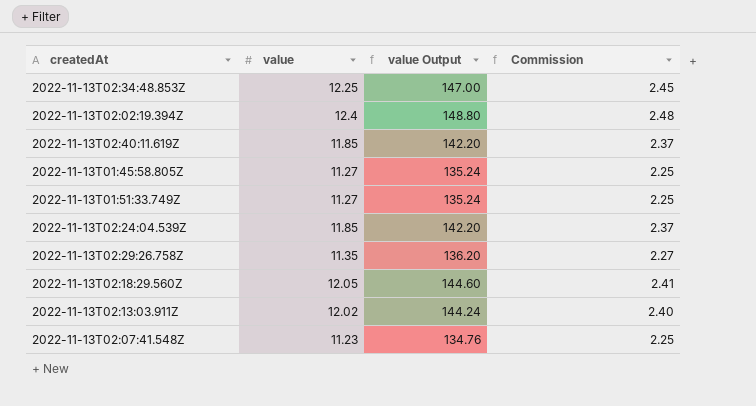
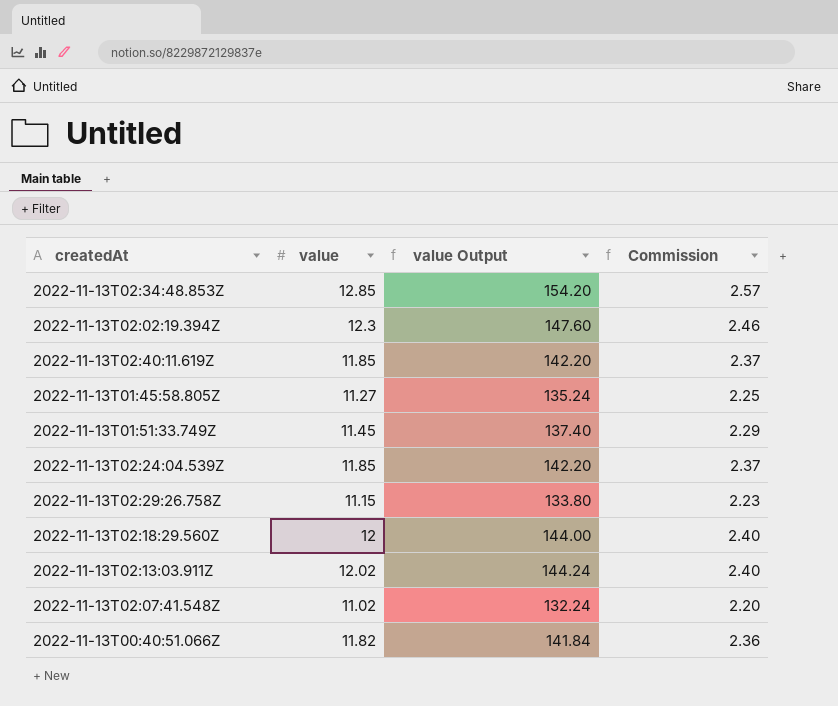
2022-11-13T02:34:48.853Z | value: 12.25 -> 12.85
2022-11-13T02:34:48.853Z | value Output: 147.00 -> 154.20
2022-11-13T02:34:48.853Z | Commission: 2.45 -> 2.57
2022-11-13T02:02:19.394Z | value: 12.4 -> 12.3
2022-11-13T02:02:19.394Z | value Output: 148.80 -> 147.60
2022-11-13T02:02:19.394Z | Commission: 2.48 -> 2.46
2022-11-13T01:51:33.749Z | value: 11.27 -> 11.45
2022-11-13T01:51:33.749Z | value Output: 135.24 -> 137.40
2022-11-13T01:51:33.749Z | Commission: 2.25 -> 2.29
2022-11-13T02:29:26.758Z | value: 11.35 -> 11.15
2022-11-13T02:29:26.758Z | value Output: 136.20 -> 133.80
2022-11-13T02:29:26.758Z | Commission: 2.27 -> 2.23
2022-11-13T02:18:29.560Z | value: 12.05 -> 12
2022-11-13T02:18:29.560Z | value Output: 144.60 -> 144.00
2022-11-13T02:18:29.560Z | Commission: 2.41 -> 2.40
2022-11-13T02:07:41.548Z | value: 11.23 -> 11.02
2022-11-13T02:07:41.548Z | value Output: 134.76 -> 132.24
2022-11-13T02:07:41.548Z | Commission: 2.25 -> 2.20
row 2022-11-13T00:40:51.066Z: none -> 11.82 | 141.84 | 2.36

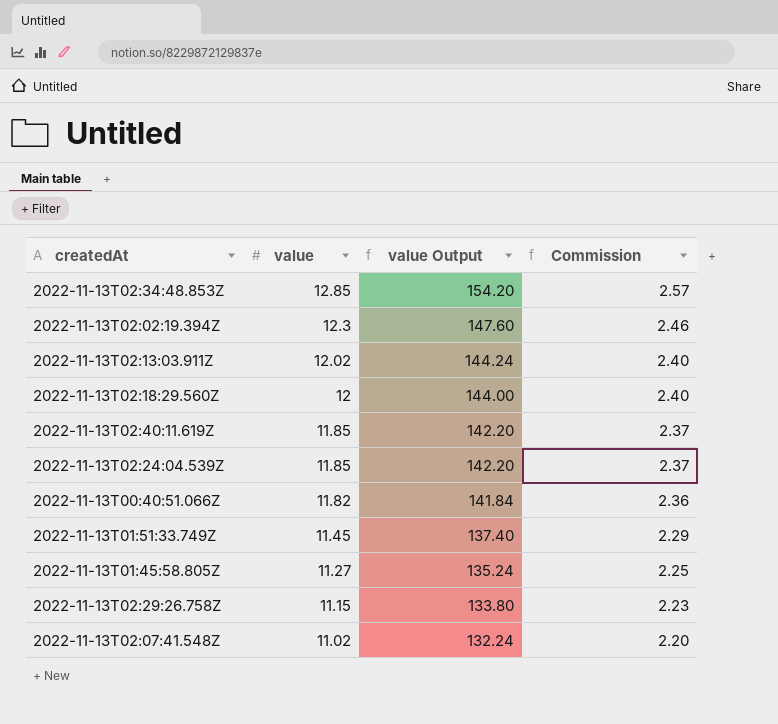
row order: none -> value descending

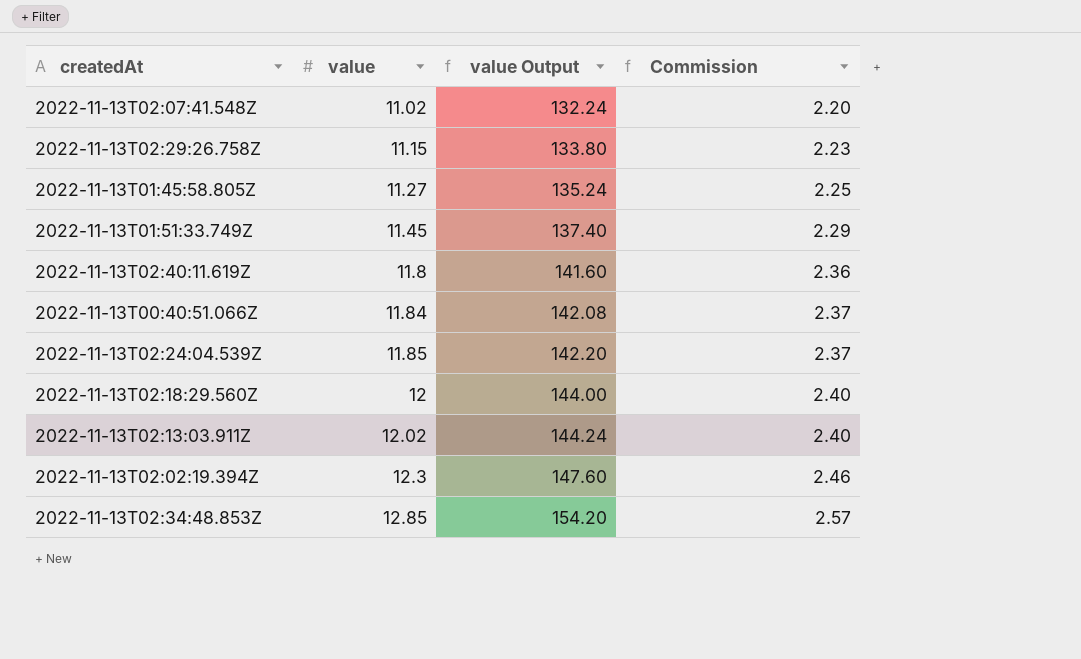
row order: value descending -> value ascending
2022-11-13T02:40:11.619Z | value: 11.85 -> 11.8
2022-11-13T02:40:11.619Z | value Output: 142.20 -> 141.60
2022-11-13T02:40:11.619Z | Commission: 2.37 -> 2.36
2022-11-13T00:40:51.066Z | value: 11.82 -> 11.84
2022-11-13T00:40:51.066Z | value Output: 141.84 -> 142.08
2022-11-13T00:40:51.066Z | Commission: 2.36 -> 2.37

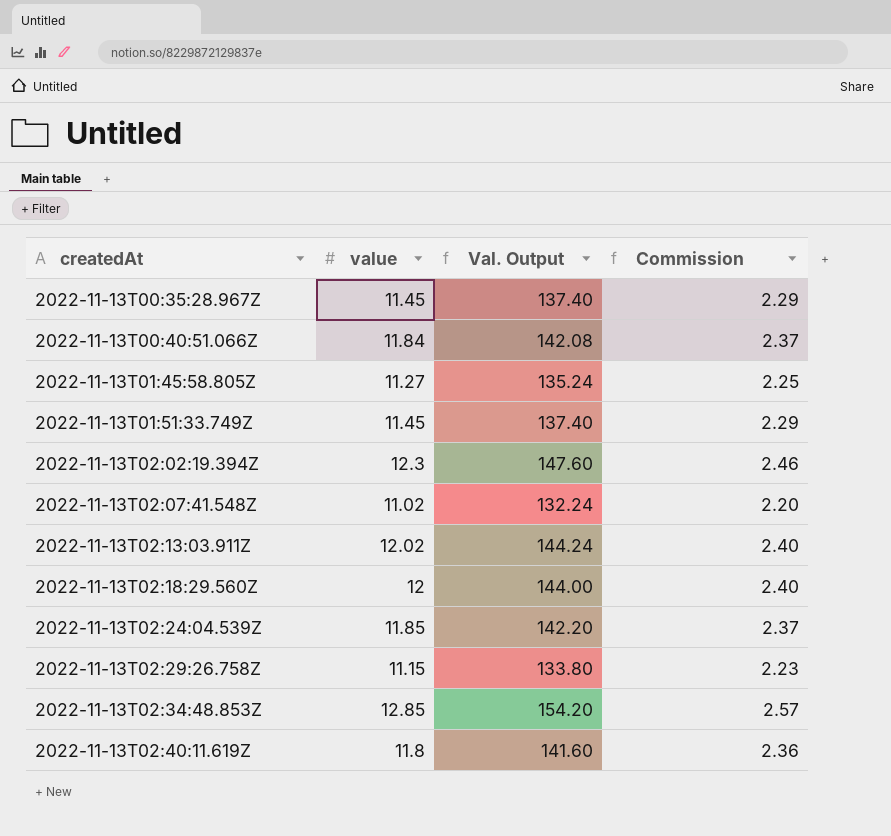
row order: value ascending -> createdAt ascending
column name: value Output -> Val. Output
row 2022-11-13T00:35:28.967Z: none -> 11.45 | 137.40 | 2.29

